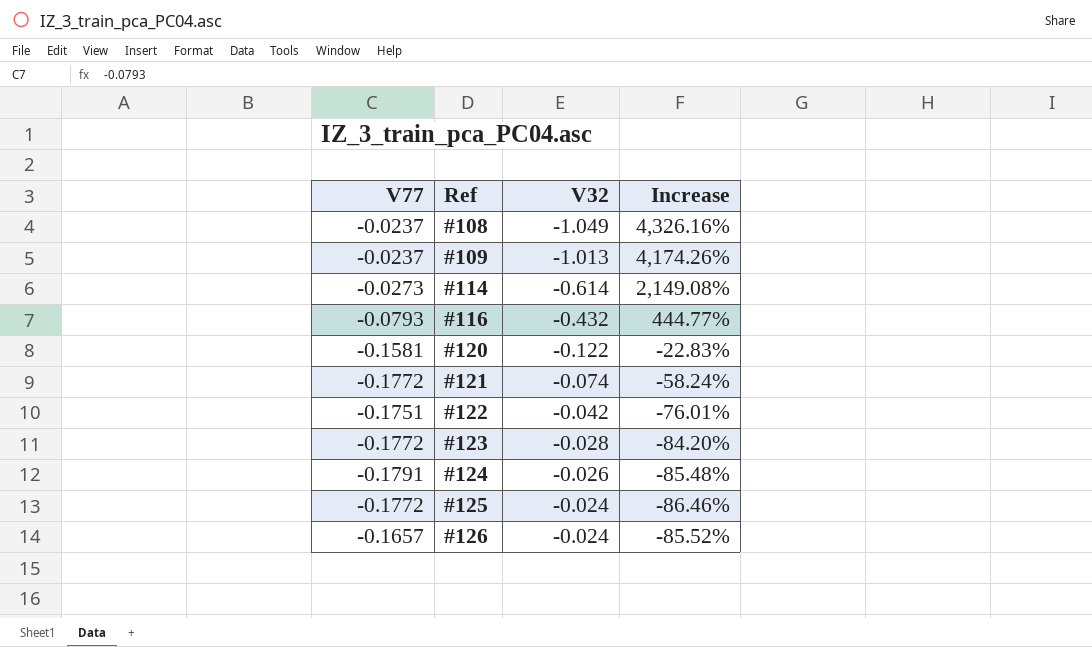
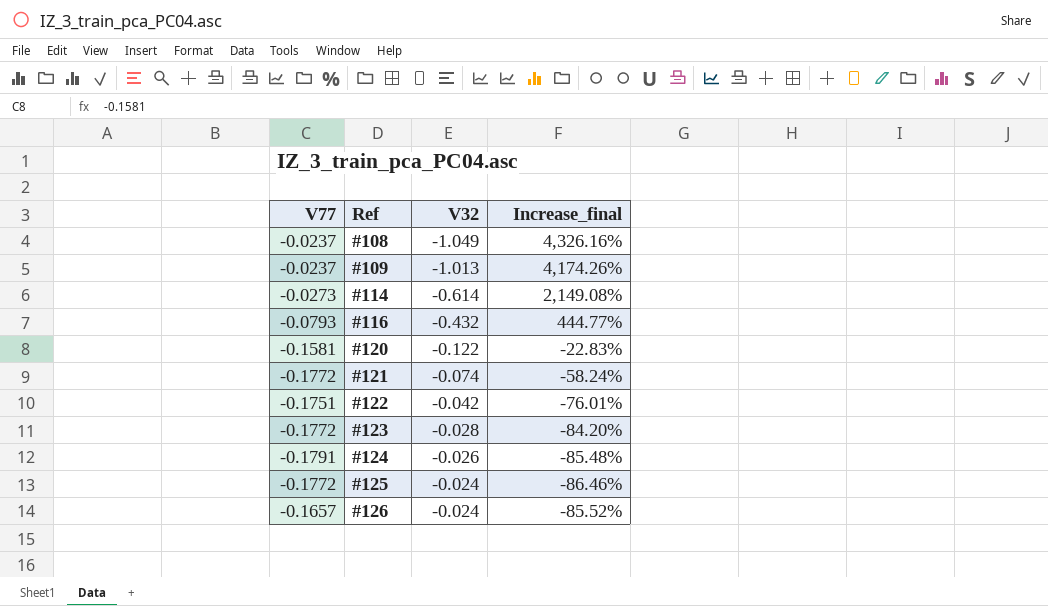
column name: Increase -> Increase_final

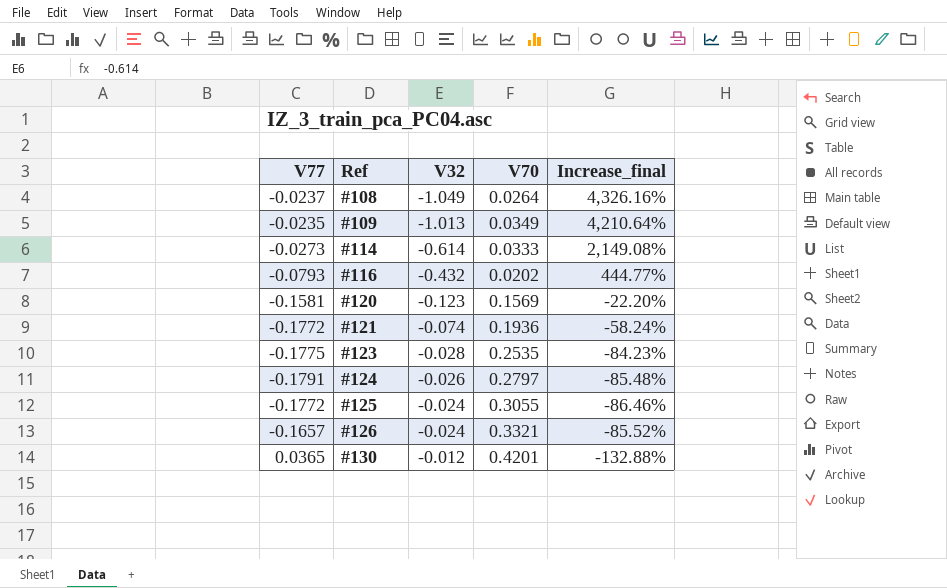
column V70 | position: none -> 4
row #122: -0.1751 | -0.042 | -76.01% -> none
#109 | V77: -0.0237 -> -0.0235
#109 | Increase_final: 4,174.26% -> 4,210.64%
#120 | V32: -0.122 -> -0.123
#120 | Increase_final: -22.83% -> -22.20%
#123 | V77: -0.1772 -> -0.1775
#123 | Increase_final: -84.20% -> -84.23%
row #130: none -> 0.0365 | -0.012 | 0.4201 | -132.88%

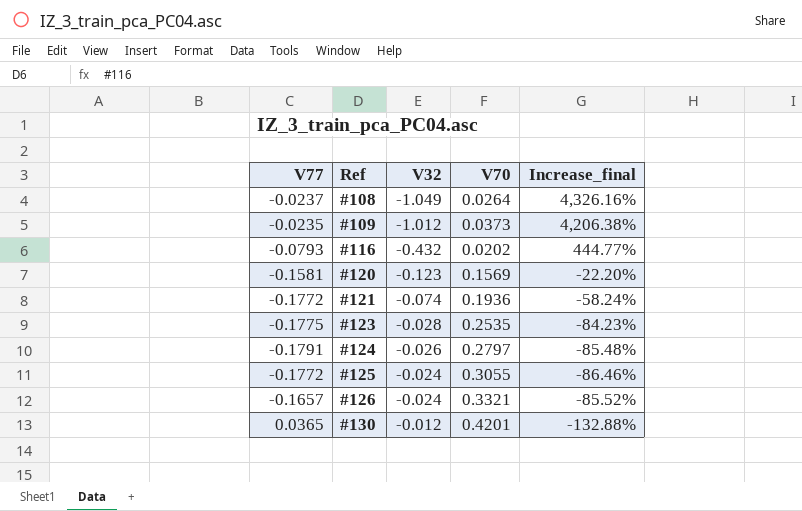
row #114: -0.0273 | -0.614 | 0.0333 | 2,149.08% -> none
#109 | V32: -1.013 -> -1.012
#109 | V70: 0.0349 -> 0.0373
#109 | Increase_final: 4,210.64% -> 4,206.38%

